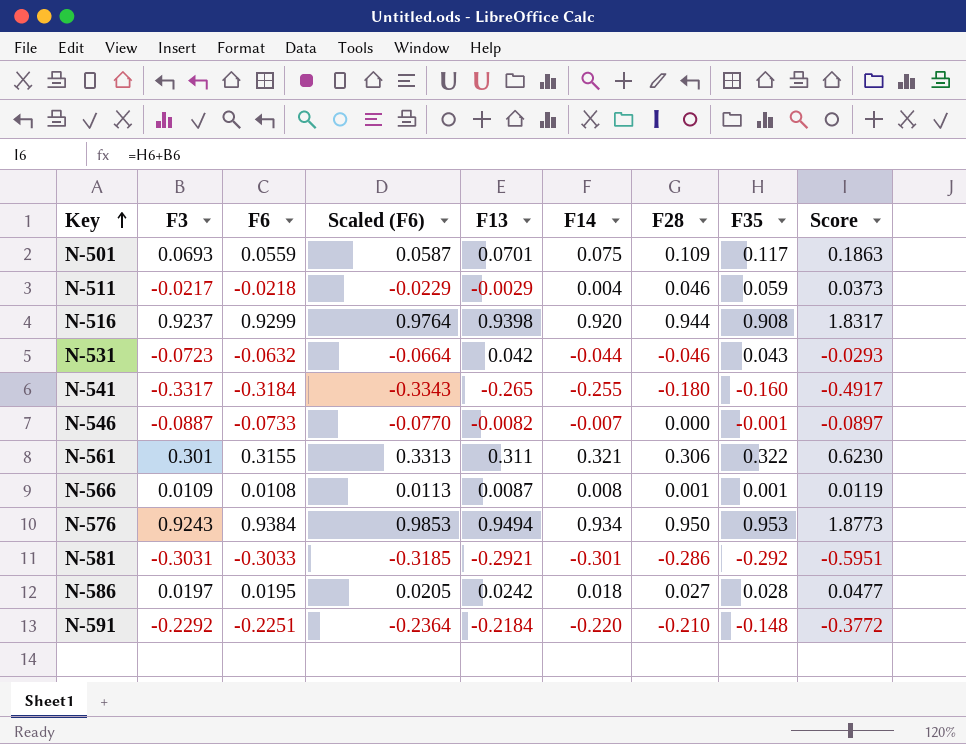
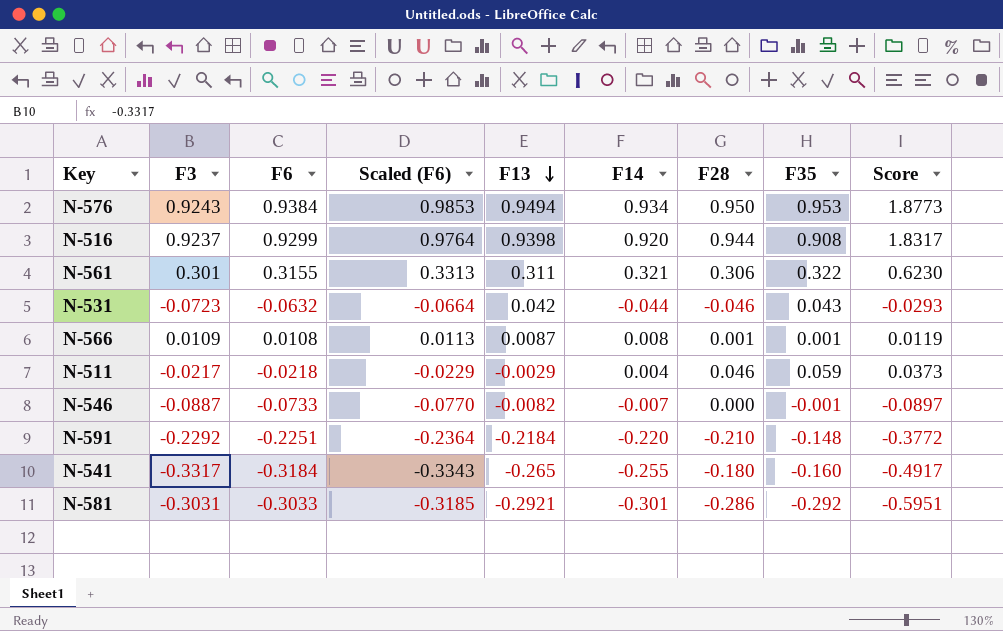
row order: Key ascending -> F13 descending
row N-501: 0.0693 | 0.0559 | 0.0587 | 0.0701 | 0.075 | 0.109 | 0.117 | 0.1863 -> none
row N-586: 0.0197 | 0.0195 | 0.0205 | 0.0242 | 0.018 | 0.027 | 0.028 | 0.0477 -> none

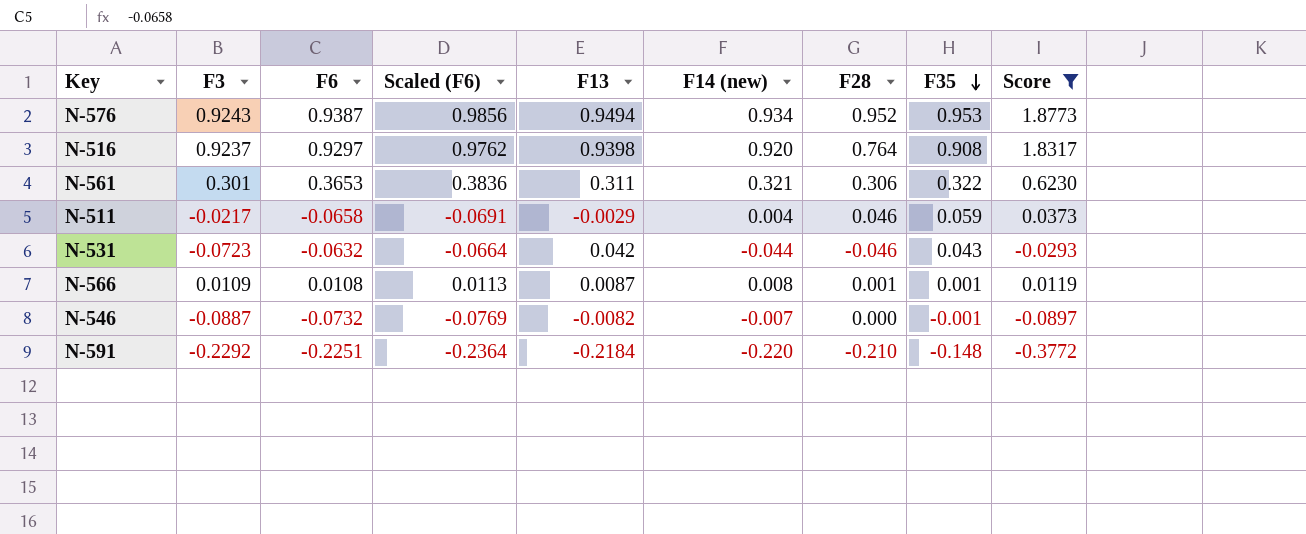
filter: none -> Score >= -0.3772
row order: F13 descending -> F35 descending
column name: F14 -> F14 (new)
N-576 | F6: 0.9384 -> 0.9387
N-576 | Scaled (F6): 0.9853 -> 0.9856
N-576 | F28: 0.950 -> 0.952
N-516 | F6: 0.9299 -> 0.9297
N-516 | Scaled (F6): 0.9764 -> 0.9762
N-516 | F28: 0.944 -> 0.764
N-561 | F6: 0.3155 -> 0.3653
N-561 | Scaled (F6): 0.3313 -> 0.3836
N-511 | F6: -0.0218 -> -0.0658
N-511 | Scaled (F6): -0.0229 -> -0.0691
N-546 | F6: -0.0733 -> -0.0732
N-546 | Scaled (F6): -0.0770 -> -0.0769

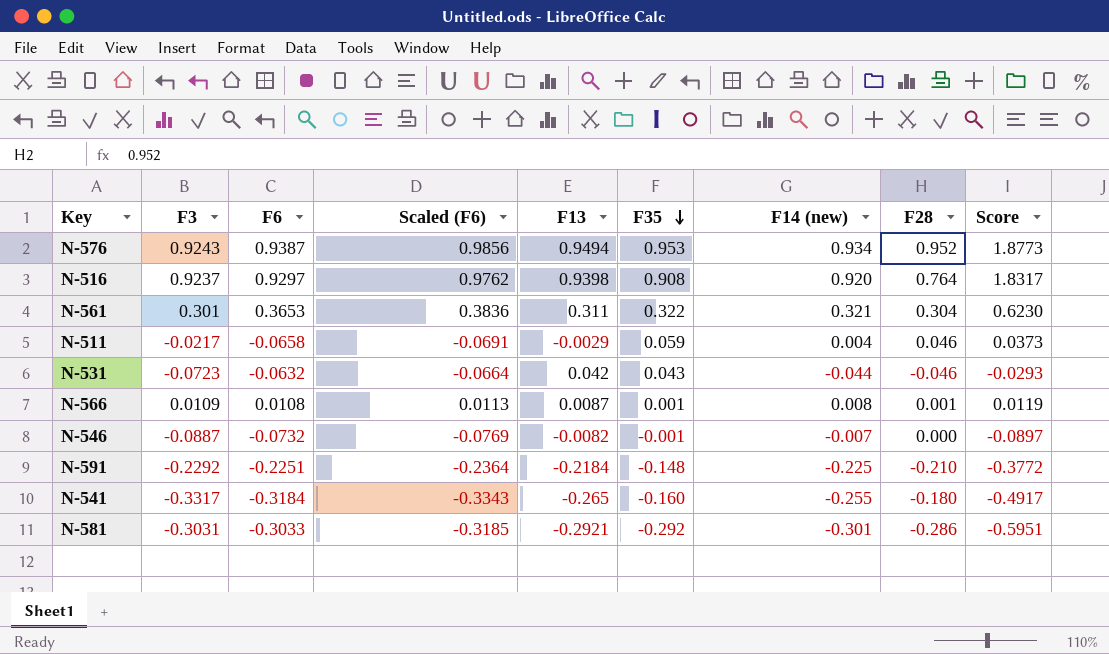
filter: Score >= -0.3772 -> none
column F35 | position: 8 -> 6
N-561 | F28: 0.306 -> 0.304
N-591 | F14 (new): -0.220 -> -0.225

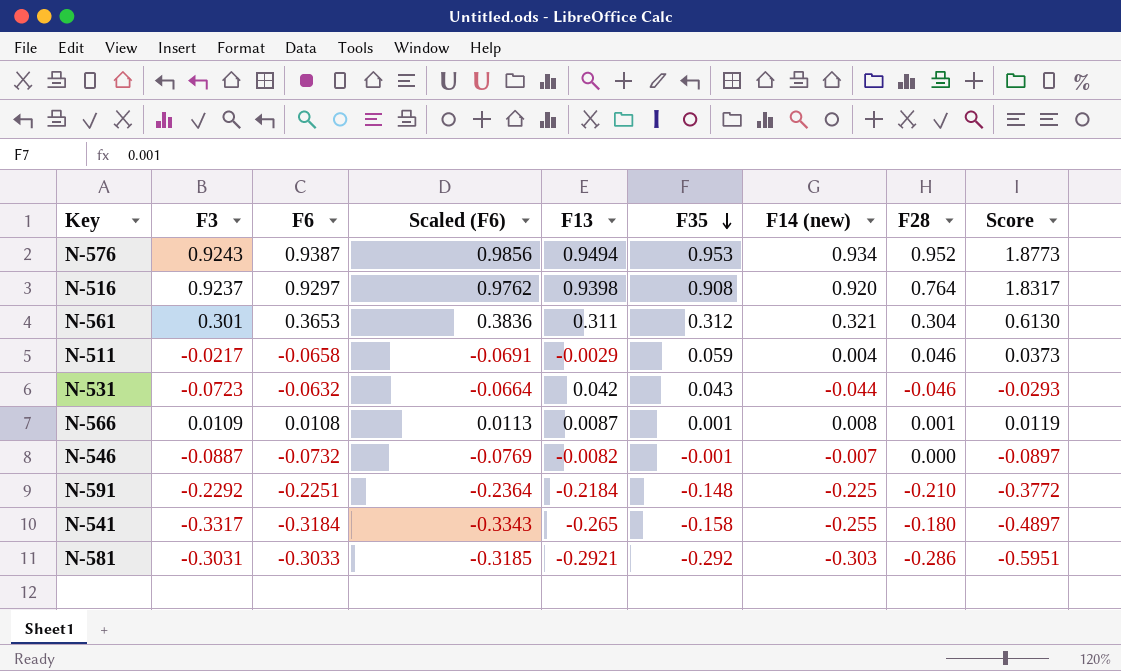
N-561 | F35: 0.322 -> 0.312
N-561 | Score: 0.6230 -> 0.6130
N-541 | F35: -0.160 -> -0.158
N-541 | Score: -0.4917 -> -0.4897
N-581 | F14 (new): -0.301 -> -0.303

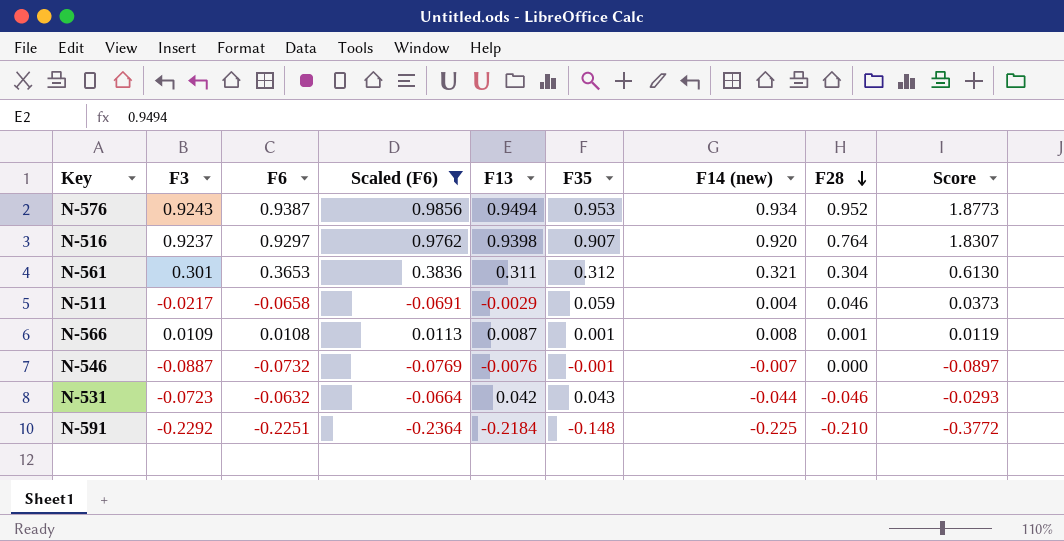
filter: none -> Scaled (F6) >= -0.2364
row order: F35 descending -> F28 descending
N-516 | F35: 0.908 -> 0.907
N-516 | Score: 1.8317 -> 1.8307
N-546 | F13: -0.0082 -> -0.0076

